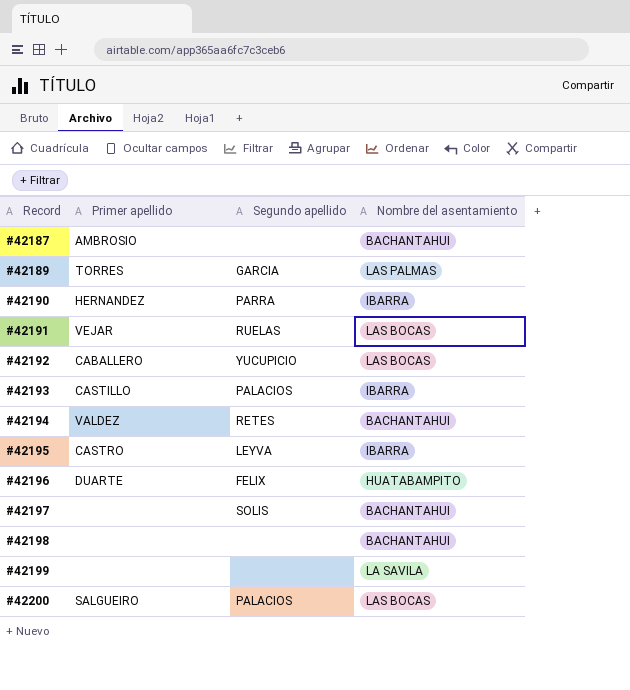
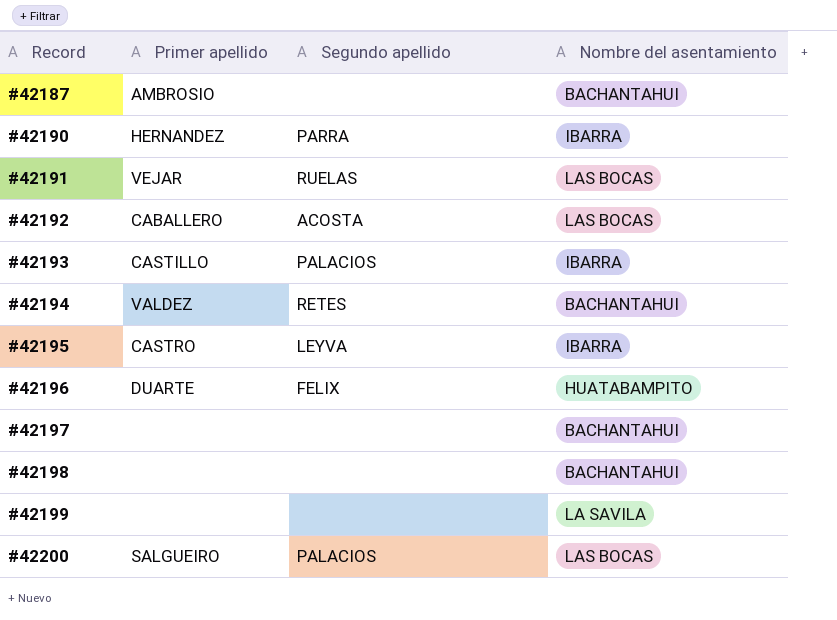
row #42189: TORRES | GARCIA | LAS PALMAS -> none
#42192 | Segundo apellido: YUCUPICIO -> ACOSTA
#42197 | Segundo apellido: SOLIS -> none

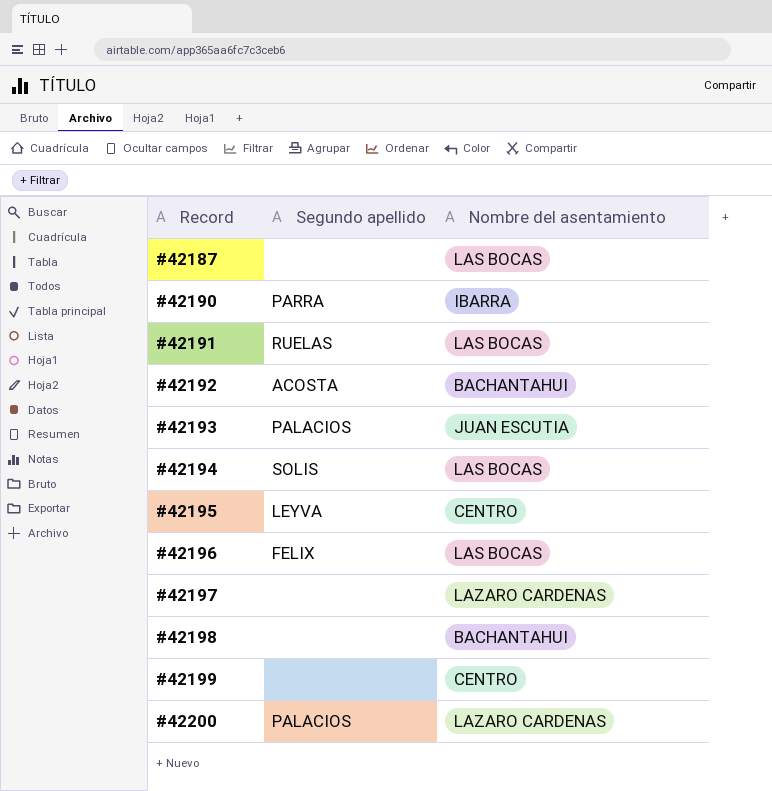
column Primer apellido | position: 2 -> none
#42187 | Nombre del asentamiento: BACHANTAHUI -> LAS BOCAS
#42192 | Nombre del asentamiento: LAS BOCAS -> BACHANTAHUI
#42193 | Nombre del asentamiento: IBARRA -> JUAN ESCUTIA
#42194 | Segundo apellido: RETES -> SOLIS
#42194 | Nombre del asentamiento: BACHANTAHUI -> LAS BOCAS
#42195 | Nombre del asentamiento: IBARRA -> CENTRO
#42196 | Nombre del asentamiento: HUATABAMPITO -> LAS BOCAS
#42197 | Nombre del asentamiento: BACHANTAHUI -> LAZARO CARDENAS
#42199 | Nombre del asentamiento: LA SAVILA -> CENTRO
#42200 | Nombre del asentamiento: LAS BOCAS -> LAZARO CARDENAS

